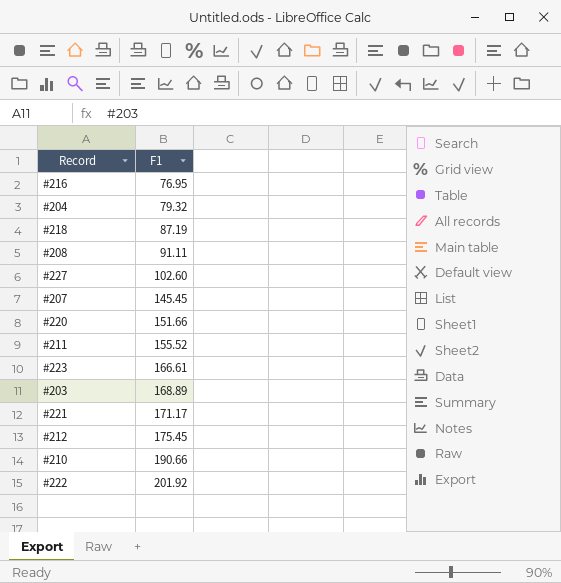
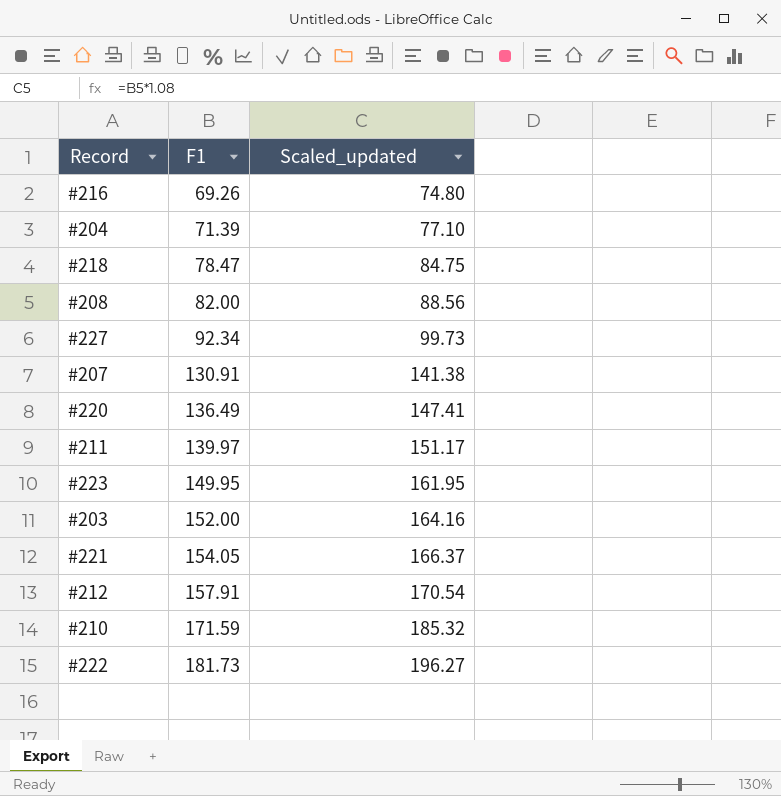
column Scaled_updated | formula: none -> [F1] * 1.08
#216 | F1: 76.95 -> 69.26
#204 | F1: 79.32 -> 71.39
#218 | F1: 87.19 -> 78.47
#208 | F1: 91.11 -> 82.00
#227 | F1: 102.60 -> 92.34
#207 | F1: 145.45 -> 130.91
#220 | F1: 151.66 -> 136.49
#211 | F1: 155.52 -> 139.97
#223 | F1: 166.61 -> 149.95
#203 | F1: 168.89 -> 152.00
#221 | F1: 171.17 -> 154.05
#212 | F1: 175.45 -> 157.91
#210 | F1: 190.66 -> 171.59
#222 | F1: 201.92 -> 181.73

